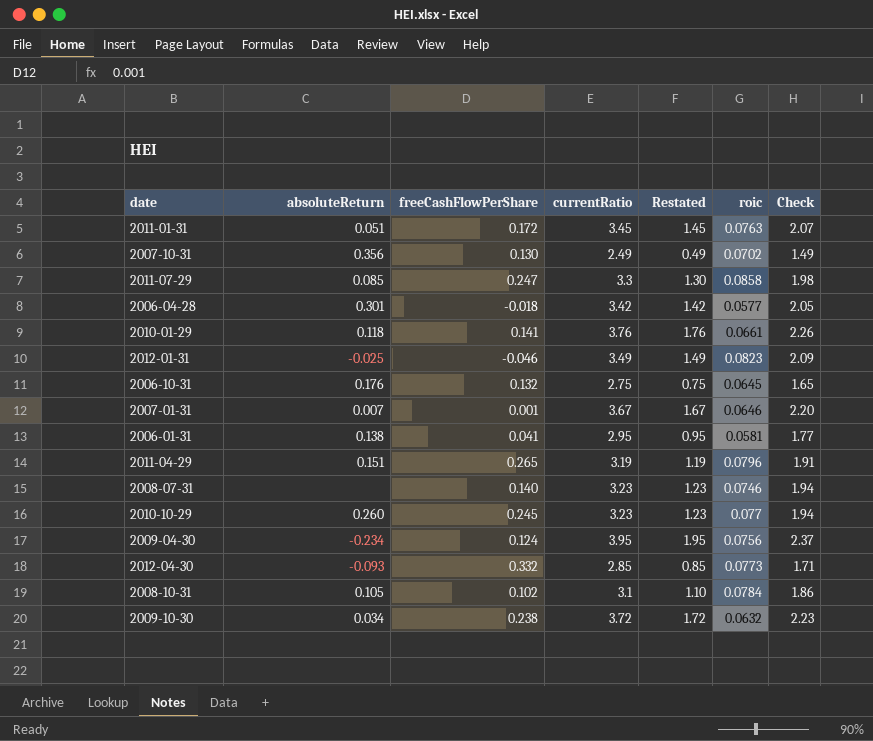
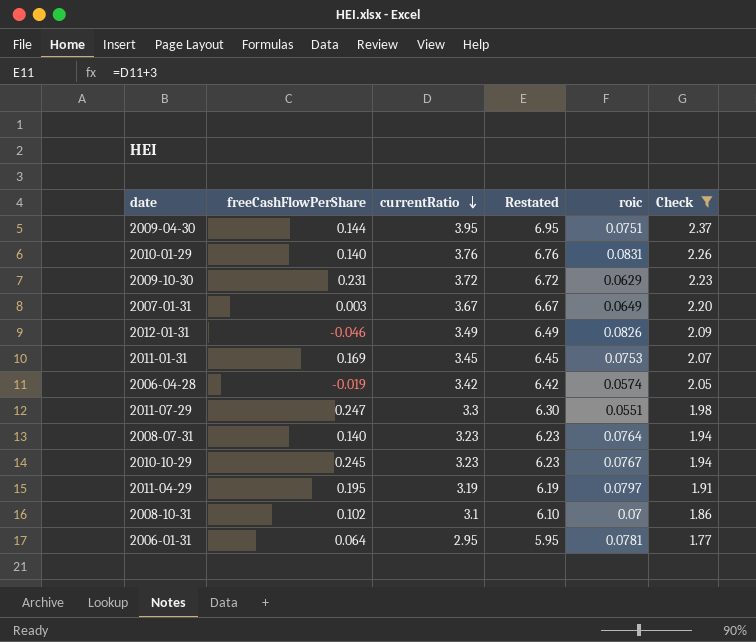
filter: none -> Check >= 1.77
row order: none -> currentRatio descending
column absoluteReturn | position: 2 -> none
column Restated | formula: [currentRatio] - 2 -> [currentRatio] + 3
2009-04-30 | freeCashFlowPerShare: 0.124 -> 0.144
2009-04-30 | roic: 0.0756 -> 0.0751
2010-01-29 | freeCashFlowPerShare: 0.141 -> 0.140
2010-01-29 | roic: 0.0661 -> 0.0831
2009-10-30 | freeCashFlowPerShare: 0.238 -> 0.231
2009-10-30 | roic: 0.0632 -> 0.0629
2007-01-31 | freeCashFlowPerShare: 0.001 -> 0.003
2007-01-31 | roic: 0.0646 -> 0.0649
2012-01-31 | roic: 0.0823 -> 0.0826
2011-01-31 | freeCashFlowPerShare: 0.172 -> 0.169
2011-01-31 | roic: 0.0763 -> 0.0753
2006-04-28 | freeCashFlowPerShare: -0.018 -> -0.019
2006-04-28 | roic: 0.0577 -> 0.0574
2011-07-29 | roic: 0.0858 -> 0.0551
2008-07-31 | roic: 0.0746 -> 0.0764
2010-10-29 | roic: 0.077 -> 0.0767
2011-04-29 | freeCashFlowPerShare: 0.265 -> 0.195
2011-04-29 | roic: 0.0796 -> 0.0797
2008-10-31 | roic: 0.0784 -> 0.07
2006-01-31 | freeCashFlowPerShare: 0.041 -> 0.064
2006-01-31 | roic: 0.0581 -> 0.0781

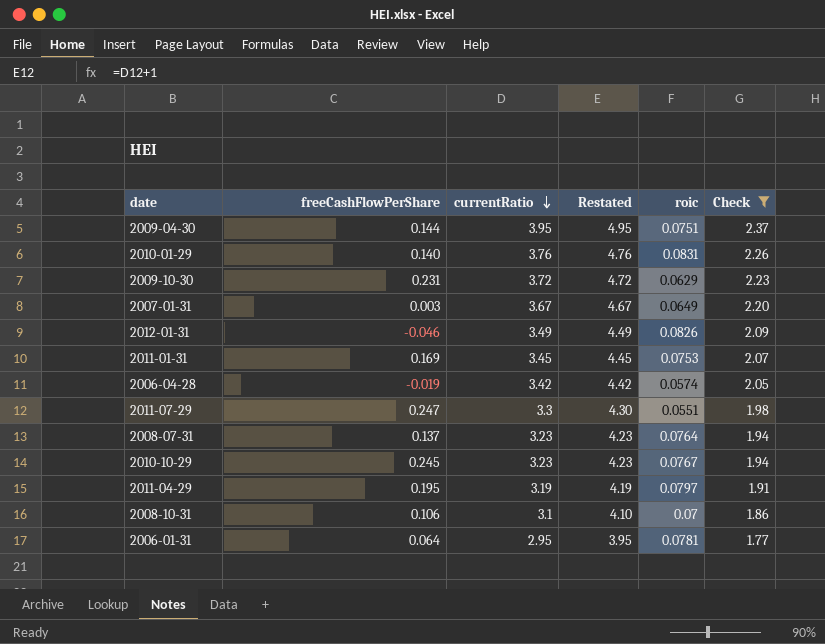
column Restated | formula: [currentRatio] + 3 -> [currentRatio] + 1
2008-07-31 | freeCashFlowPerShare: 0.140 -> 0.137
2008-10-31 | freeCashFlowPerShare: 0.102 -> 0.106

